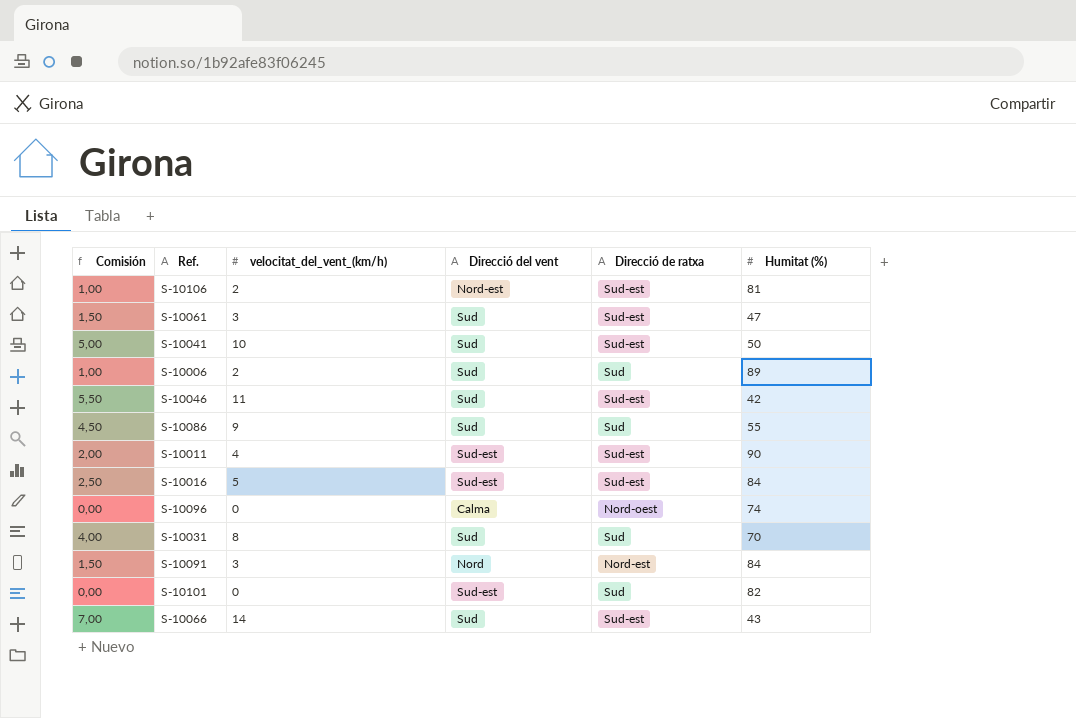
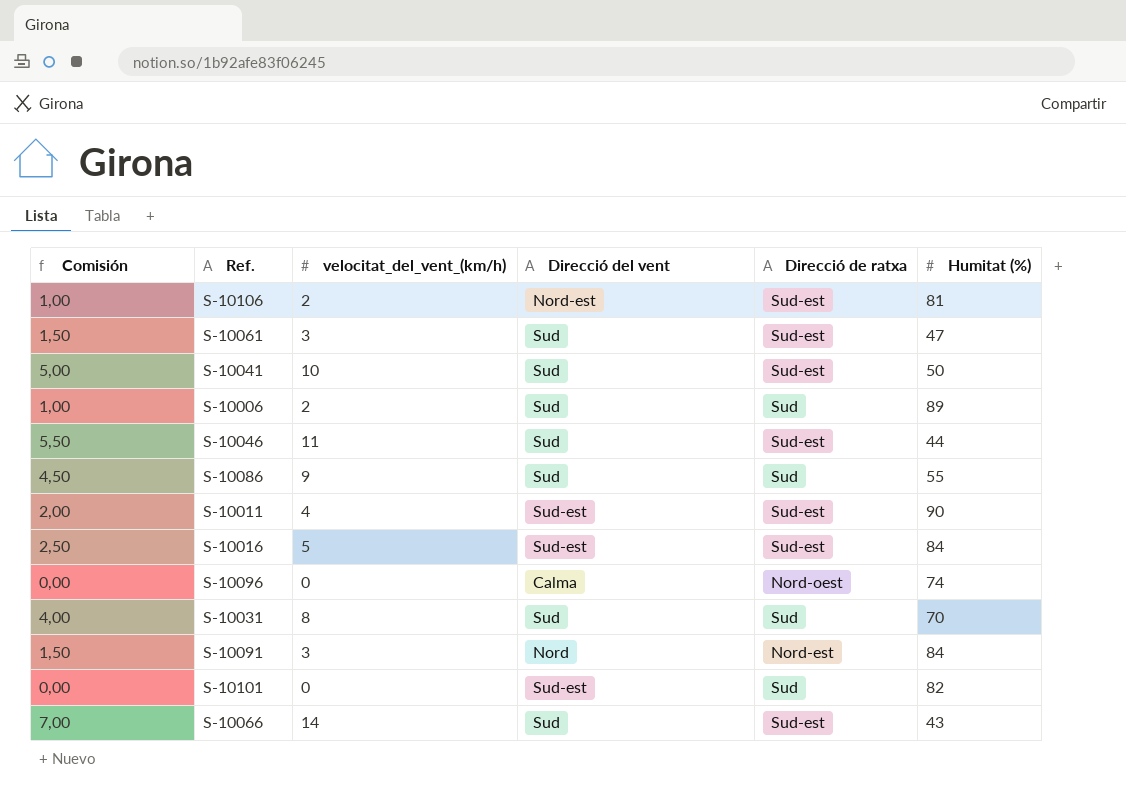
S-10046 | Humitat (%): 42 -> 44

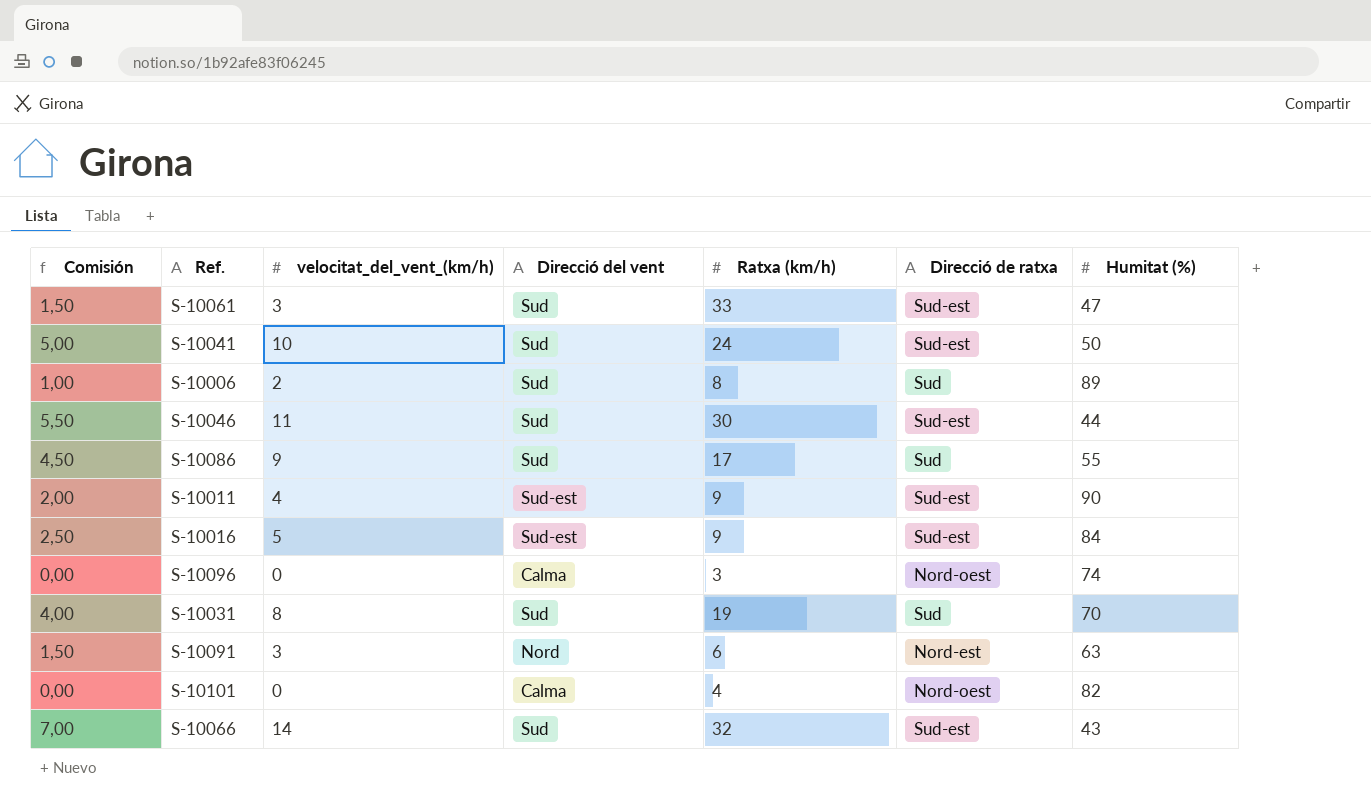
column Ratxa (km/h) | position: none -> 5
row S-10106: 1,00 | 2 | Nord-est | Sud-est | 81 -> none
S-10091 | Humitat (%): 84 -> 63
S-10101 | Direcció del vent: Sud-est -> Calma
S-10101 | Direcció de ratxa: Sud -> Nord-oest

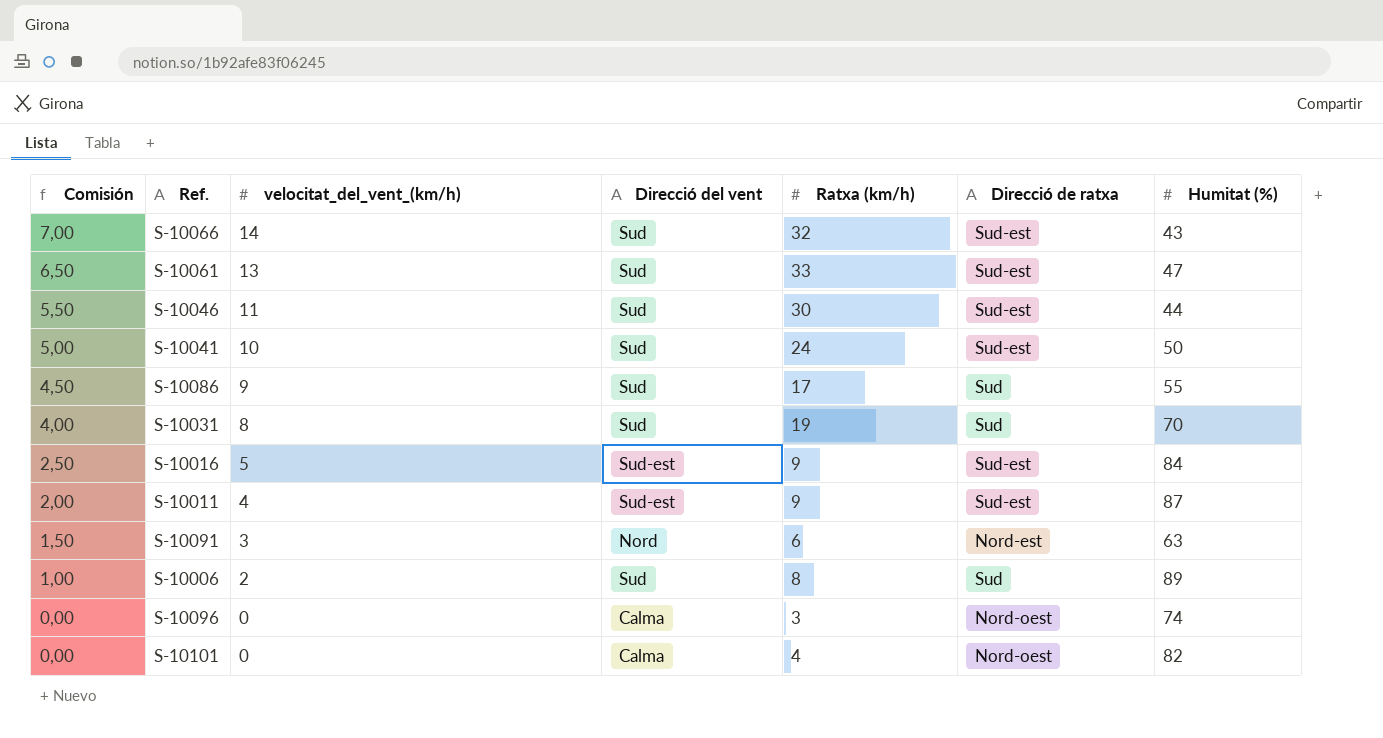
row order: none -> Comisión descending
S-10061 | Comisión: 1,50 -> 6,50
S-10061 | velocitat_del_vent_(km/h): 3 -> 13
S-10011 | Humitat (%): 90 -> 87

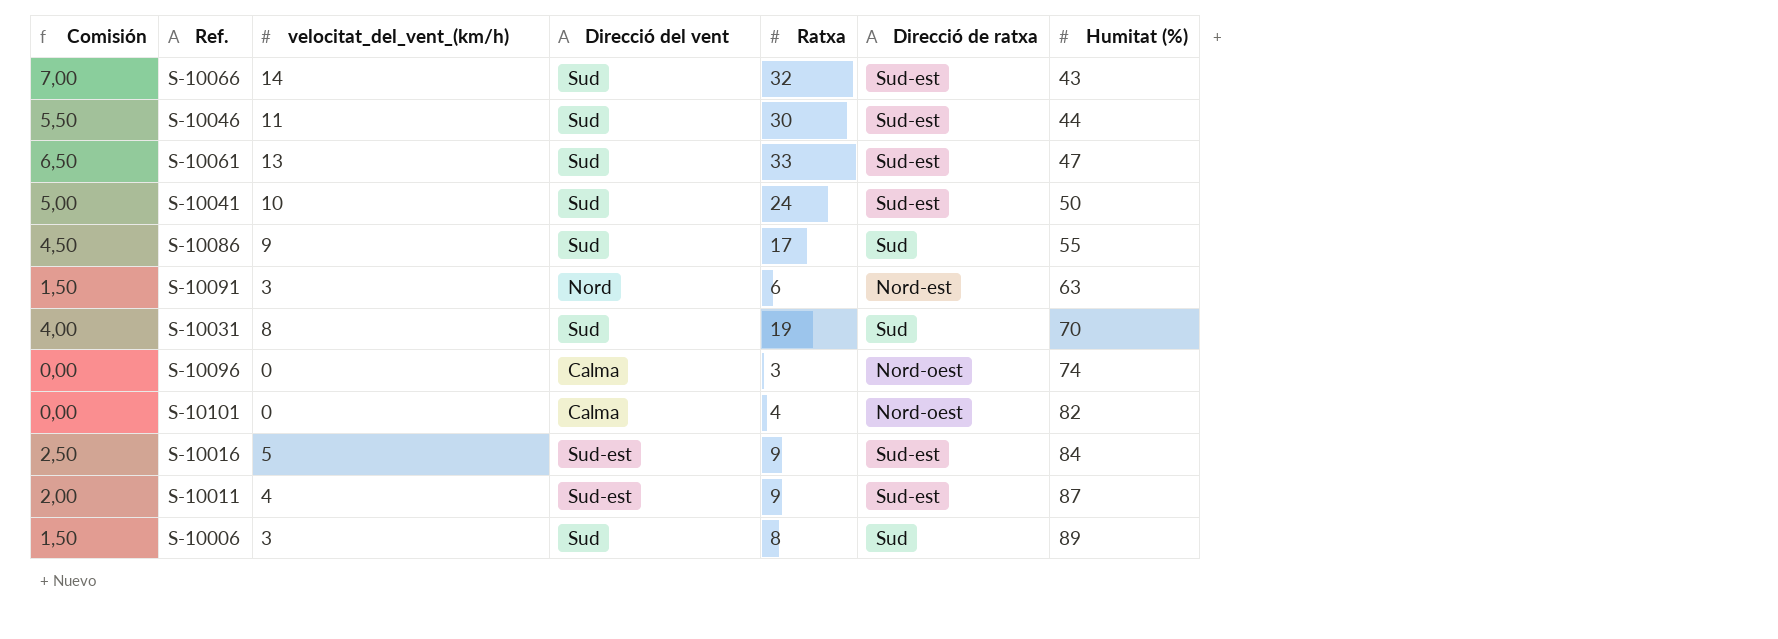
row order: Comisión descending -> Humitat (%) ascending
column name: Ratxa (km/h) -> Ratxa
S-10006 | Comisión: 1,00 -> 1,50
S-10006 | velocitat_del_vent_(km/h): 2 -> 3

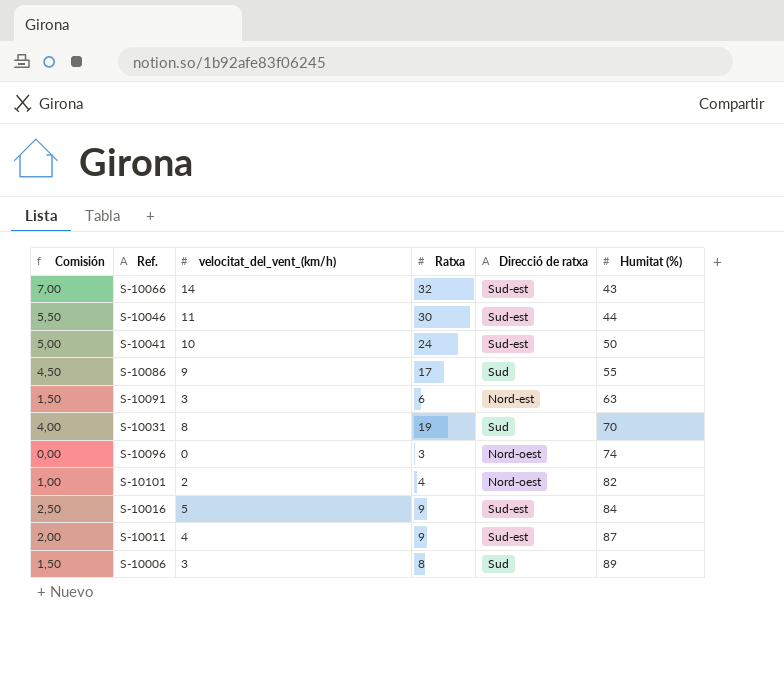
column Direcció del vent | position: 4 -> none
row S-10061: 6,50 | 13 | Sud | 33 | Sud-est | 47 -> none
S-10101 | Comisión: 0,00 -> 1,00
S-10101 | velocitat_del_vent_(km/h): 0 -> 2

